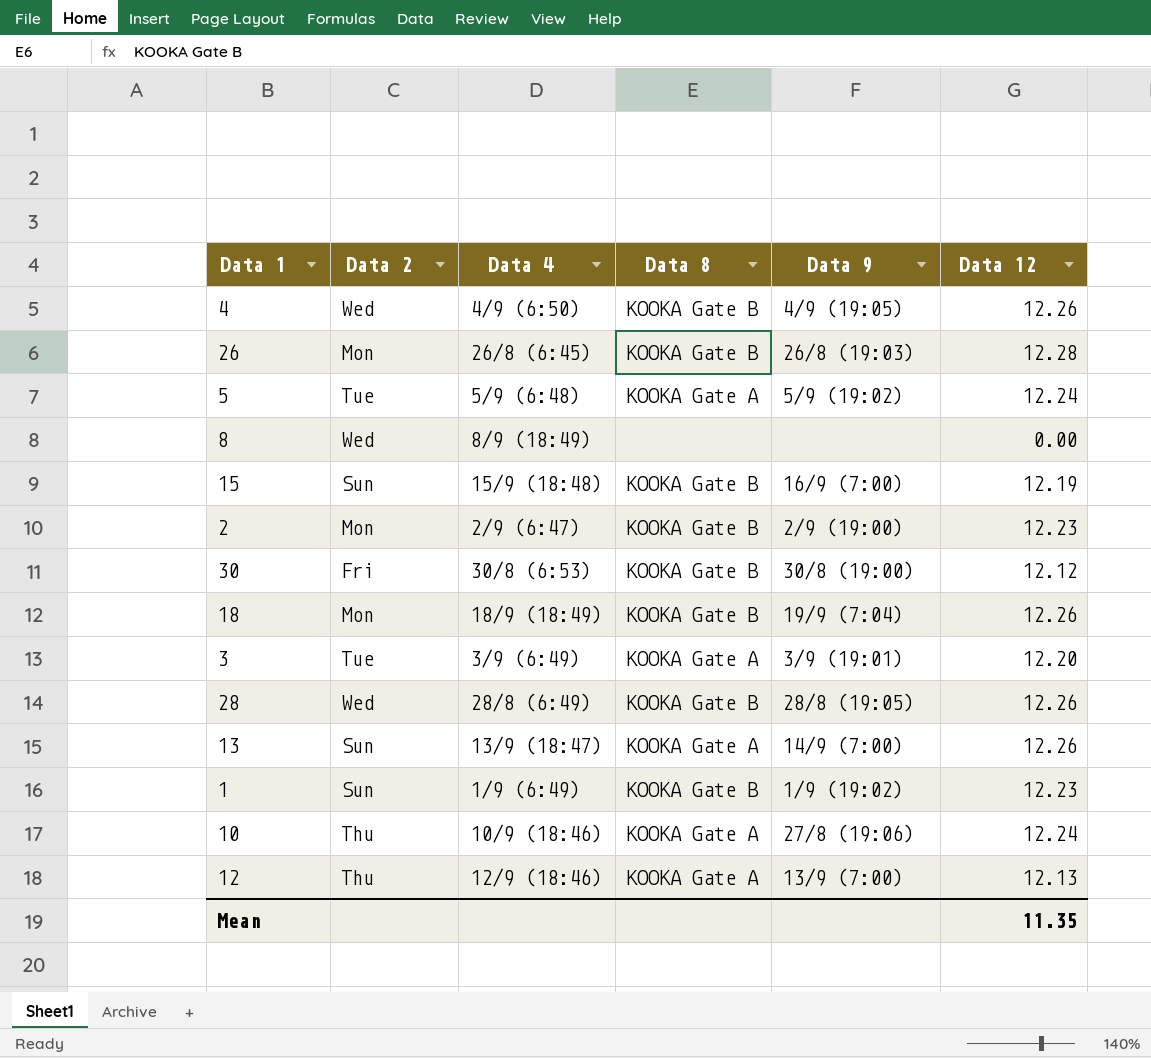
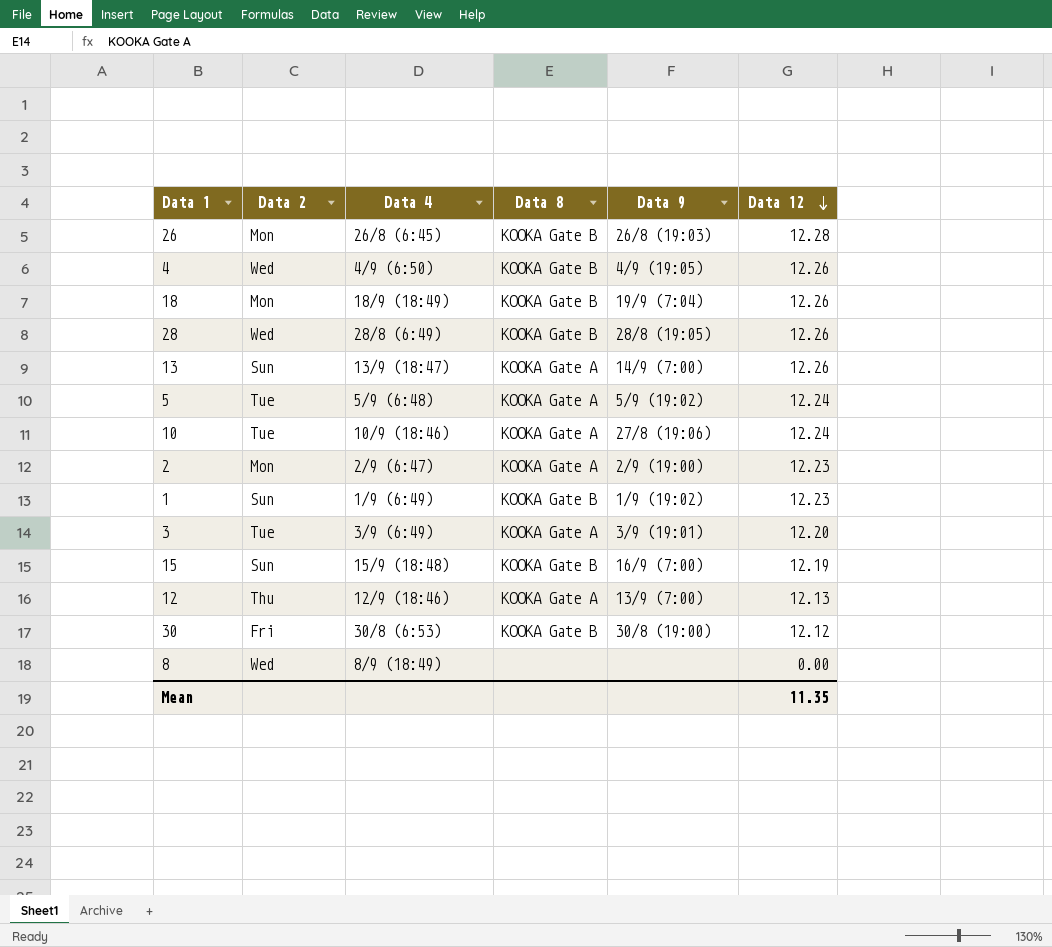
row order: none -> Data 12 descending
10 | Data 2: Thu -> Tue
2 | Data 8: KOOKA Gate B -> KOOKA Gate A

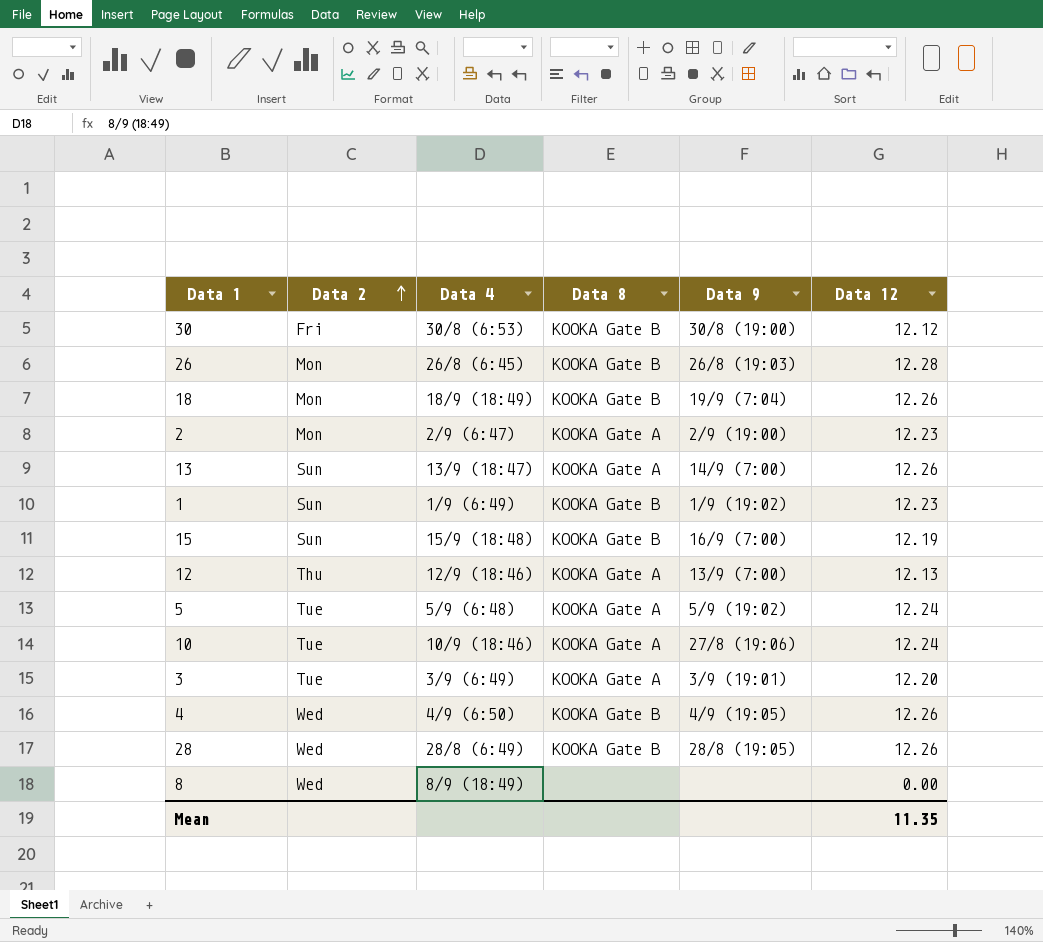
row order: Data 12 descending -> Data 2 ascending

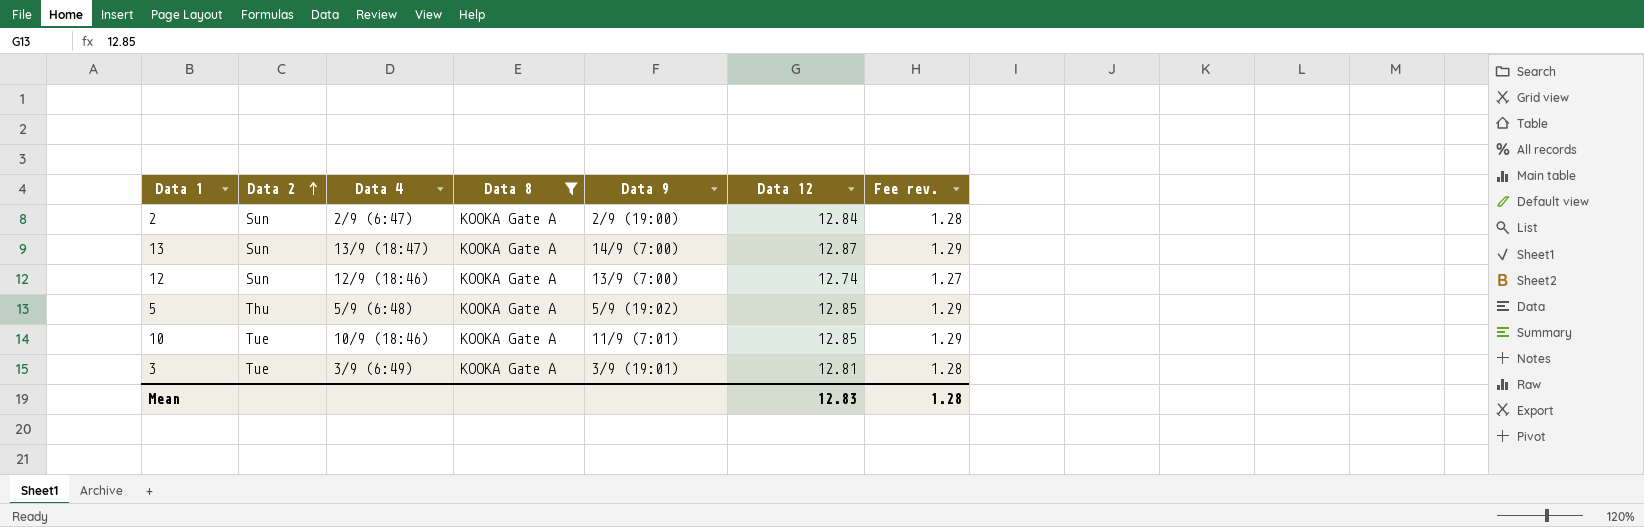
filter: none -> Data 8 = KOOKA Gate A
column Fee rev. | formula: none -> [Data 12] * 0.1
2 | Data 2: Mon -> Sun
2 | Data 12: 12.23 -> 12.84
13 | Data 12: 12.26 -> 12.87
12 | Data 2: Thu -> Sun
12 | Data 12: 12.13 -> 12.74
5 | Data 2: Tue -> Thu
5 | Data 12: 12.24 -> 12.85
10 | Data 9: 27/8 (19:06) -> 11/9 (7:01)
10 | Data 12: 12.24 -> 12.85
3 | Data 12: 12.20 -> 12.81
Mean | Data 12: 11.35 -> 12.83

